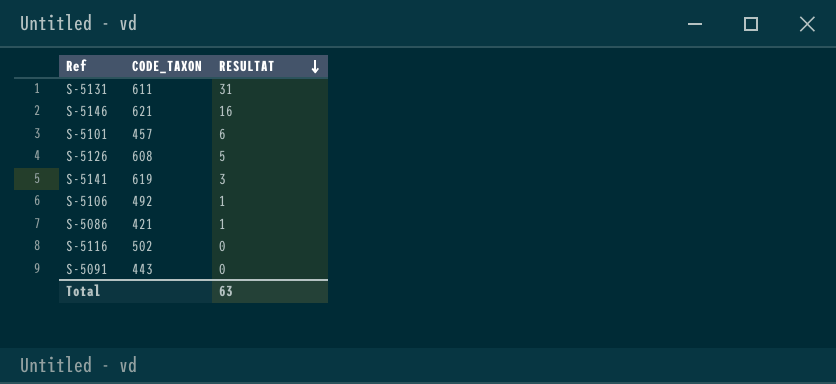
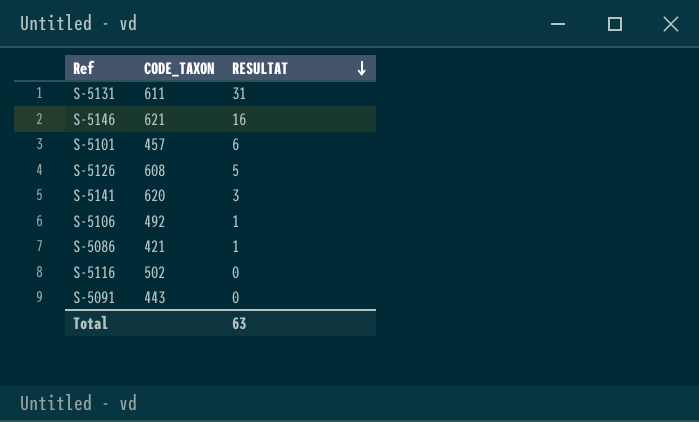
S-5141 | CODE_TAXON: 619 -> 620

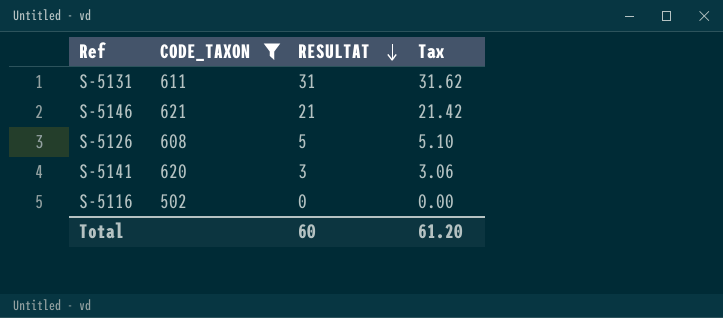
filter: none -> CODE_TAXON >= 502
column Tax | formula: none -> [RESULTAT] * 1.02
S-5146 | RESULTAT: 16 -> 21
Total | RESULTAT: 63 -> 60

